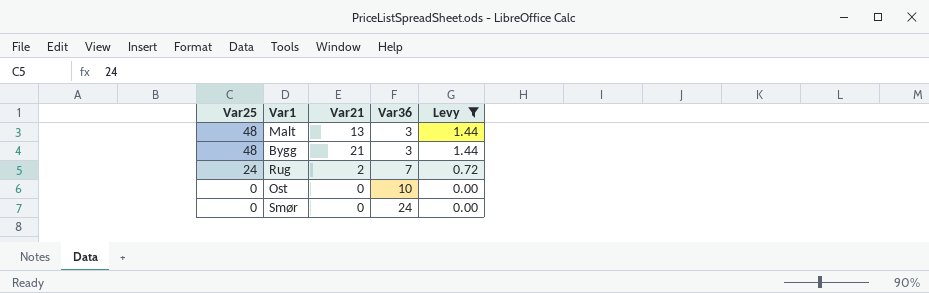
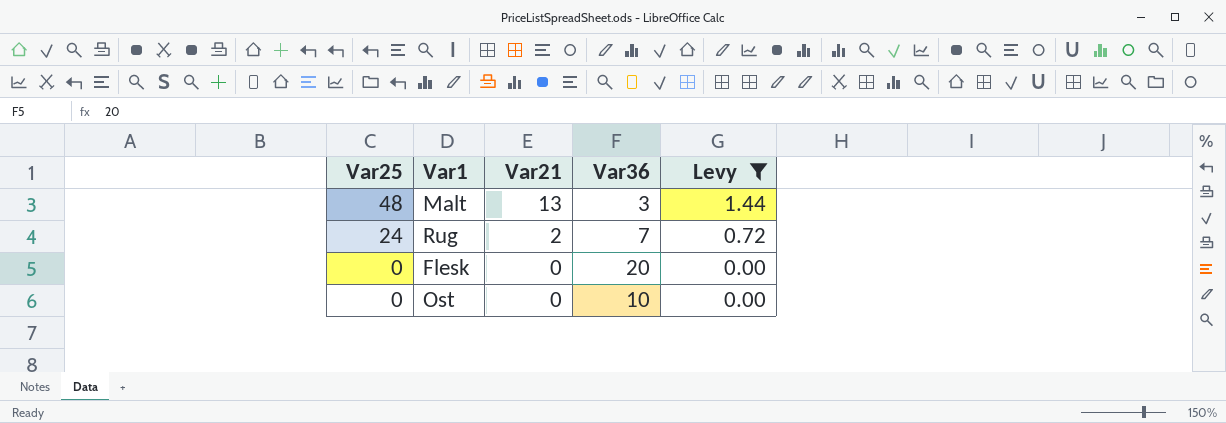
row Bygg: 48 | 21 | 3 | 1.44 -> none
row Smør: 0 | 0 | 24 | 0.00 -> none
row Flesk: none -> 0 | 0 | 20 | 0.00

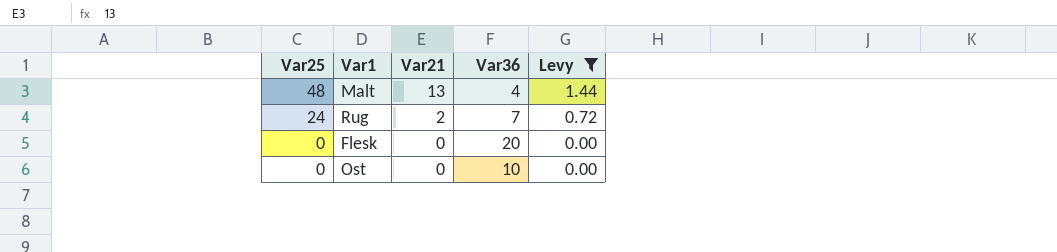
Malt | Var36: 3 -> 4

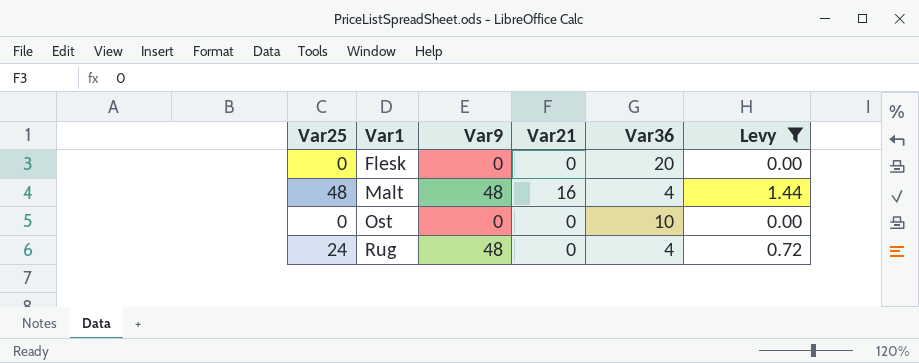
row order: Var25 descending -> Var1 ascending
column Var9 | position: none -> 3
Malt | Var21: 13 -> 16
Rug | Var21: 2 -> 0
Rug | Var36: 7 -> 4

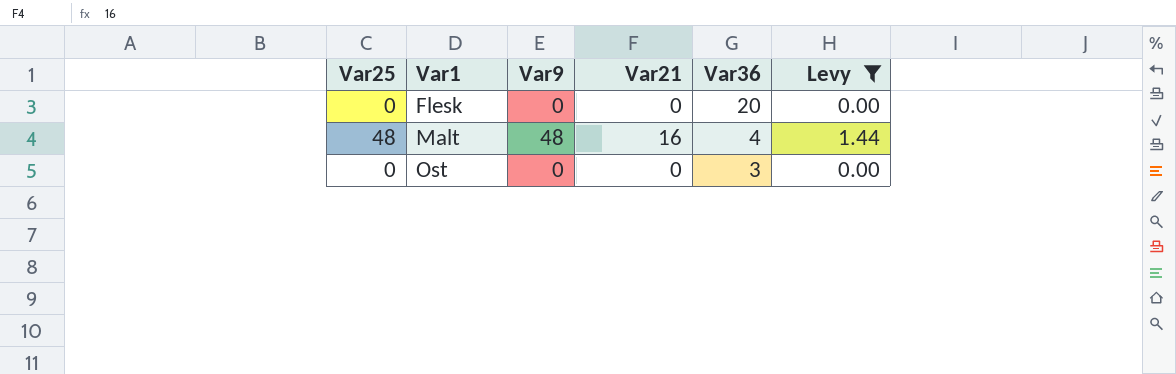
row Rug: 24 | 48 | 0 | 4 | 0.72 -> none
Ost | Var36: 10 -> 3

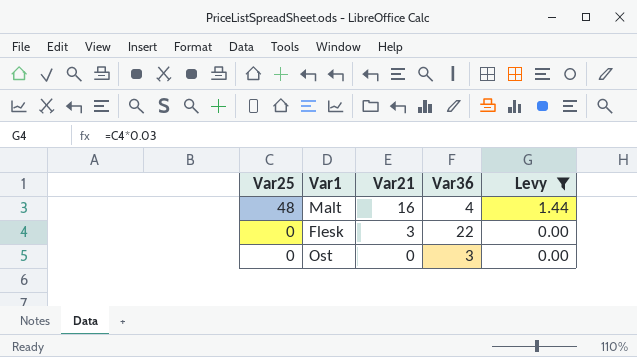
row order: Var1 ascending -> Var25 descending
column Var9 | position: 3 -> none
Flesk | Var21: 0 -> 3
Flesk | Var36: 20 -> 22

